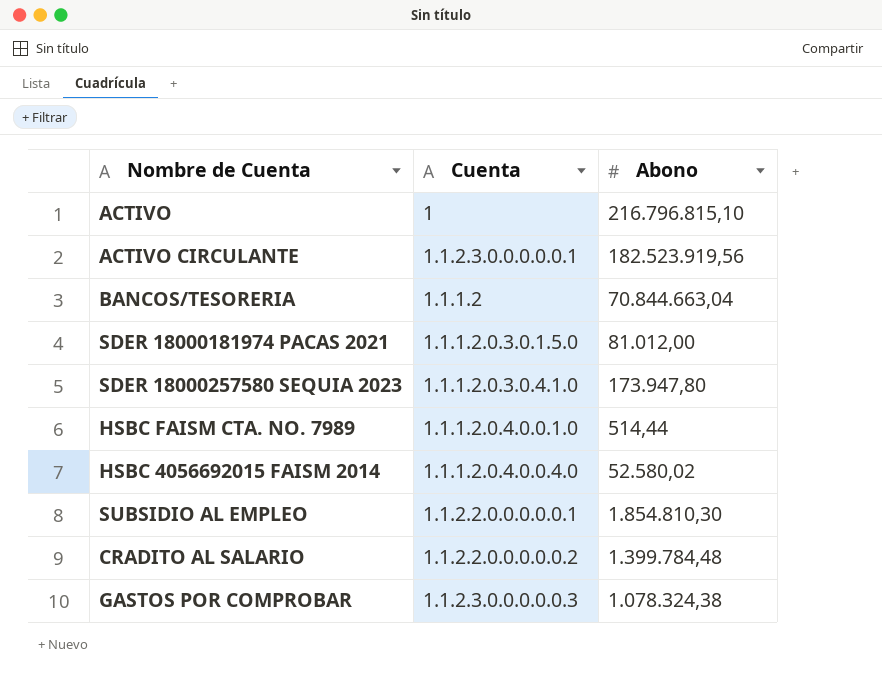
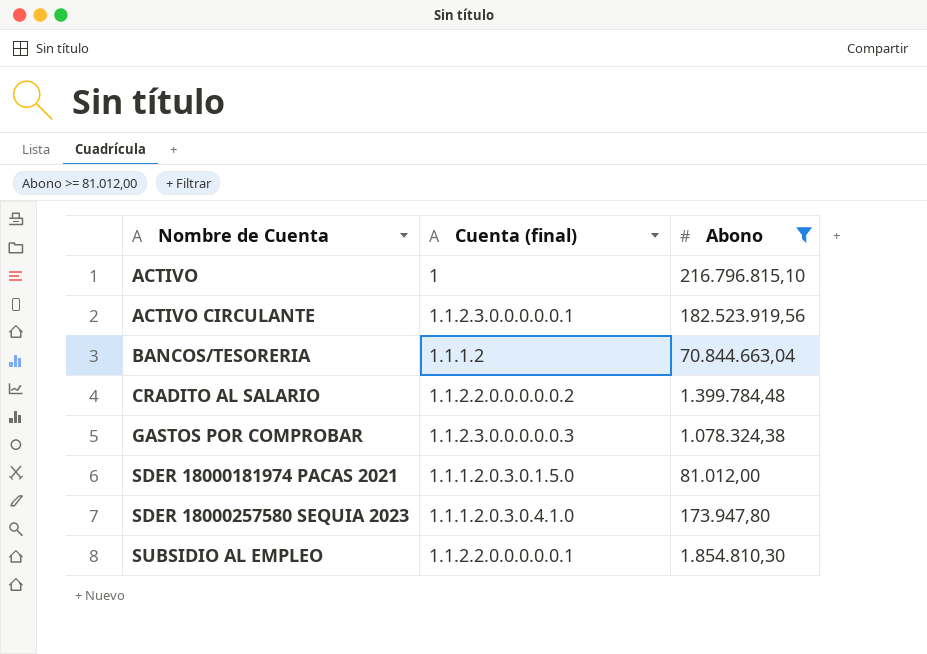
filter: none -> Abono >= 81.012,00
row order: none -> Nombre de Cuenta ascending
column name: Cuenta -> Cuenta (final)

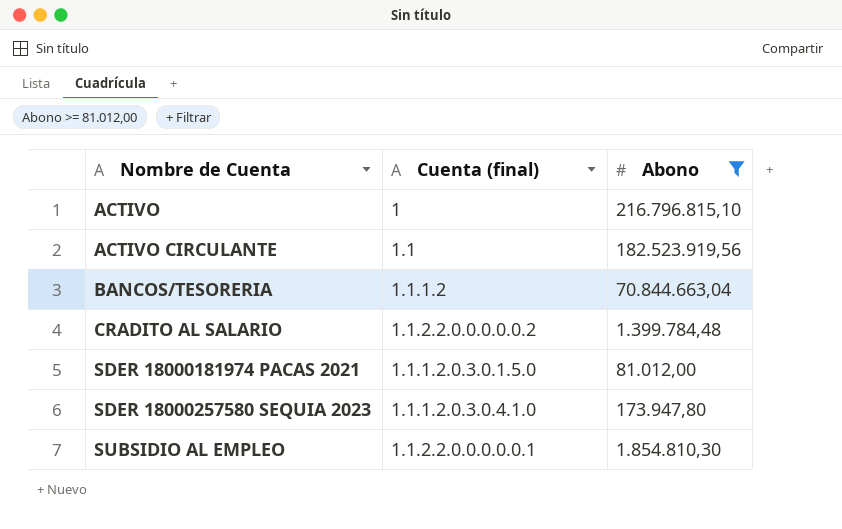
row GASTOS POR COMPROBAR: 1.1.2.3.0.0.0.0.0.3 | 1.078.324,38 -> none
ACTIVO CIRCULANTE | Cuenta (final): 1.1.2.3.0.0.0.0.0.1 -> 1.1

